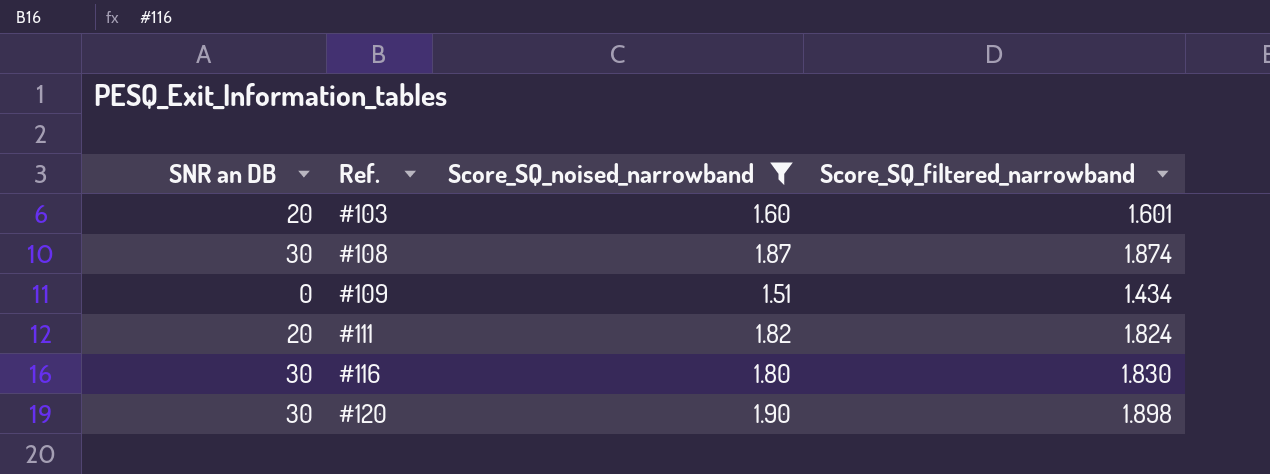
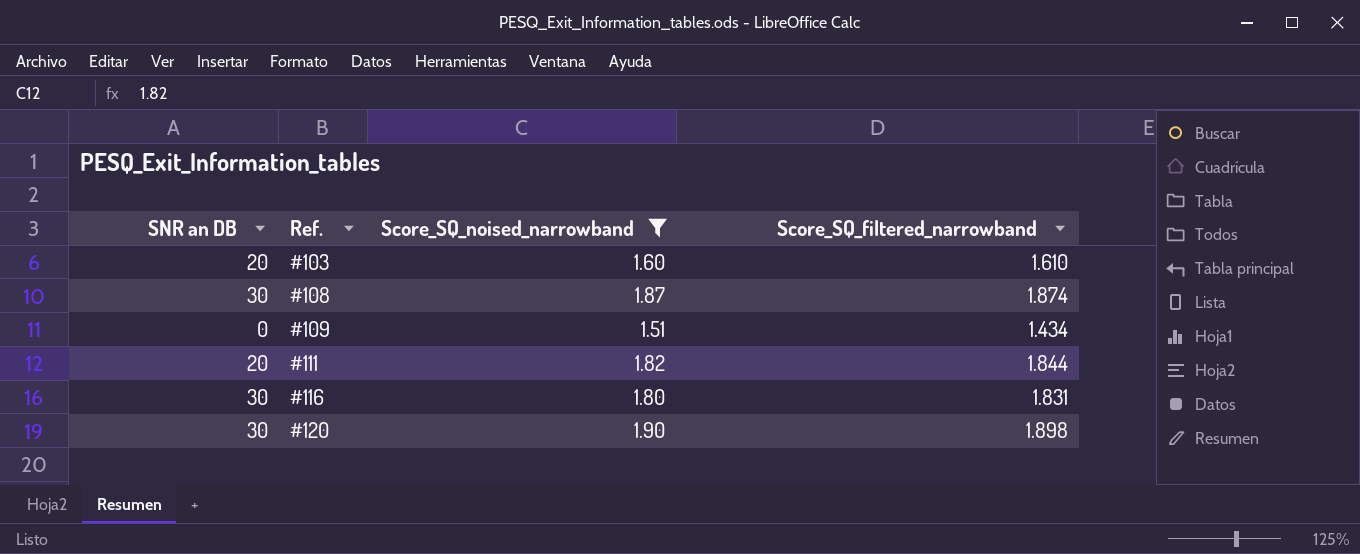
#103 | Score_SQ_filtered_narrowband: 1.601 -> 1.610
#111 | Score_SQ_filtered_narrowband: 1.824 -> 1.844
#116 | Score_SQ_filtered_narrowband: 1.830 -> 1.831

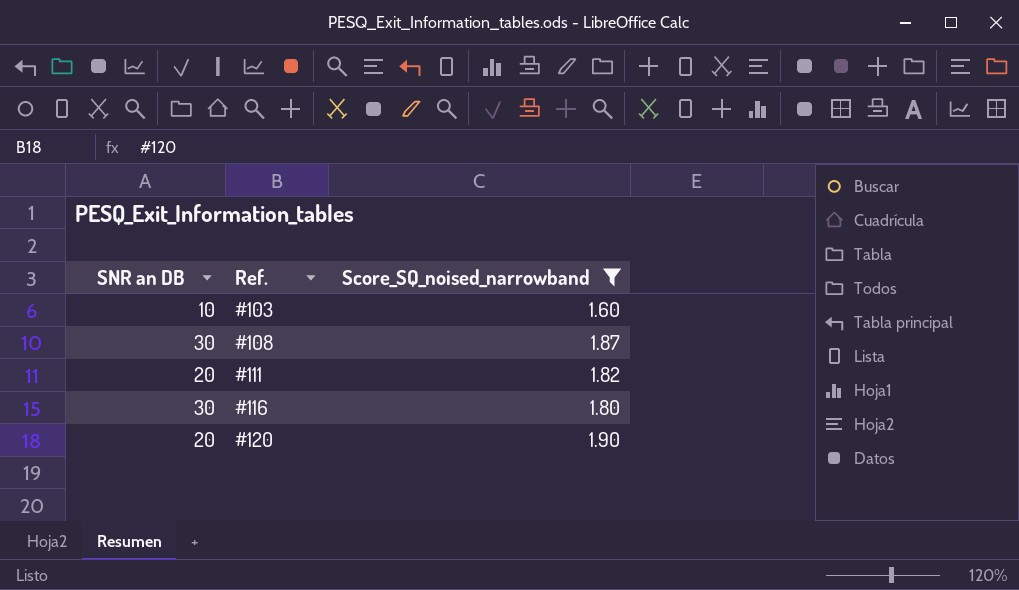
column Score_SQ_filtered_narrowband | position: 4 -> none
row #109: 0 | 1.51 | 1.434 -> none
#103 | SNR an DB: 20 -> 10
#120 | SNR an DB: 30 -> 20

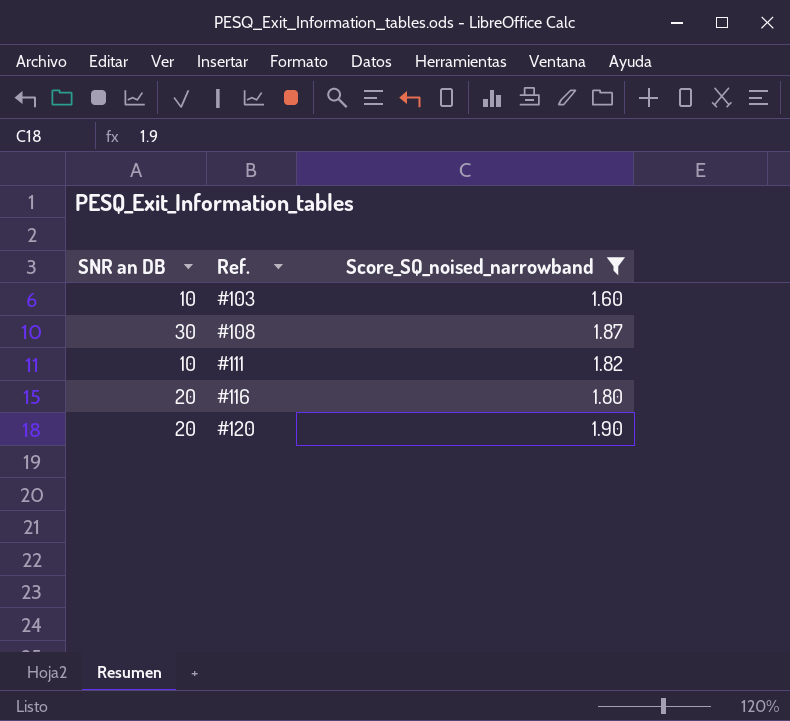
#111 | SNR an DB: 20 -> 10
#116 | SNR an DB: 30 -> 20

